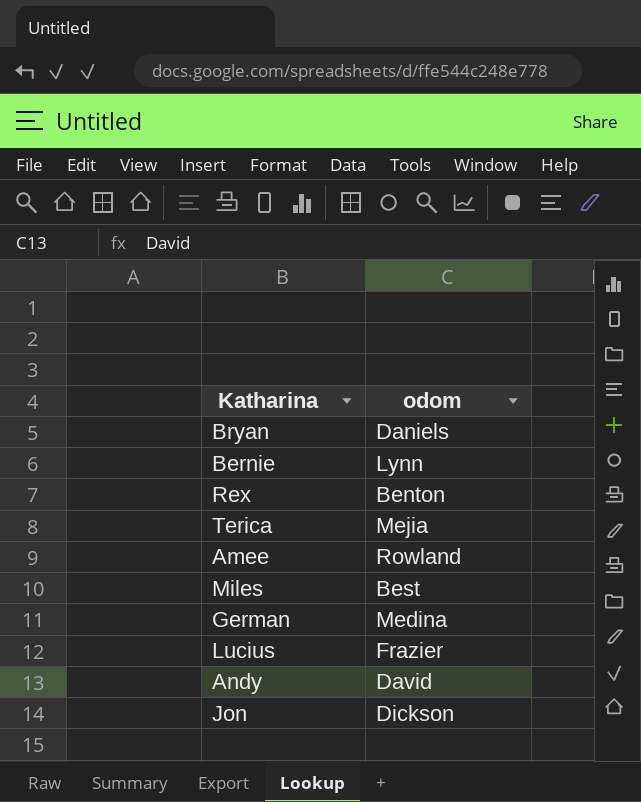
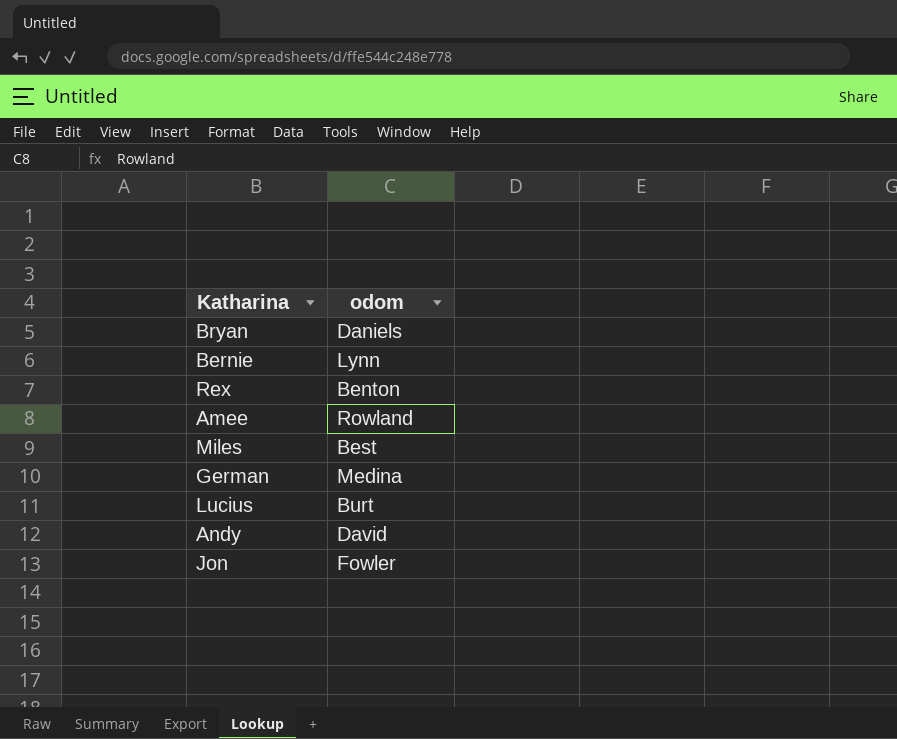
row Terica: Mejia -> none
Lucius | odom: Frazier -> Burt
Jon | odom: Dickson -> Fowler

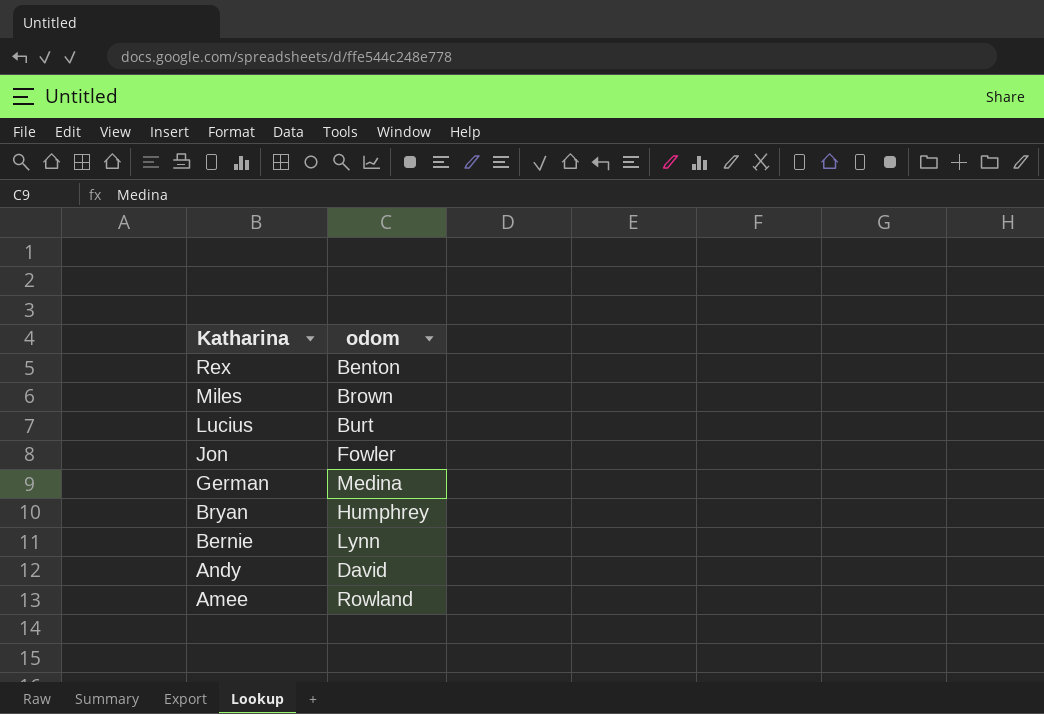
row order: none -> Katharina descending
Miles | odom: Best -> Brown
Bryan | odom: Daniels -> Humphrey

